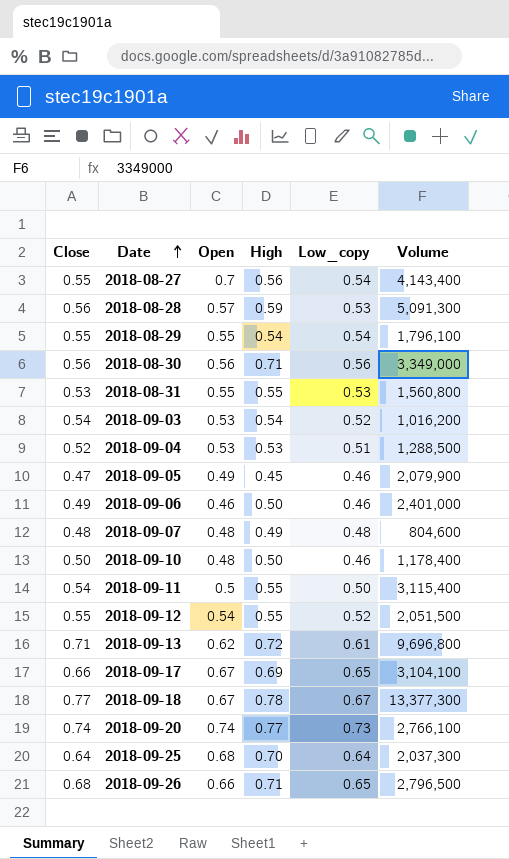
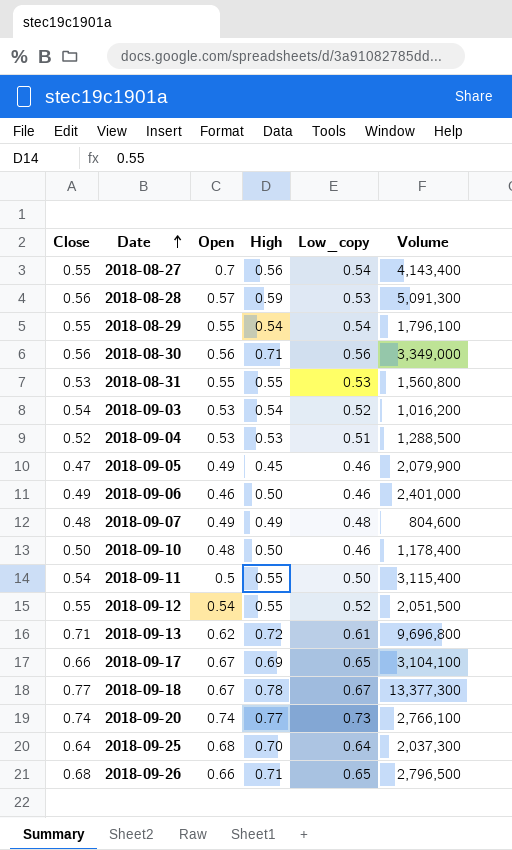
2018-09-07 | Open: 0.48 -> 0.49

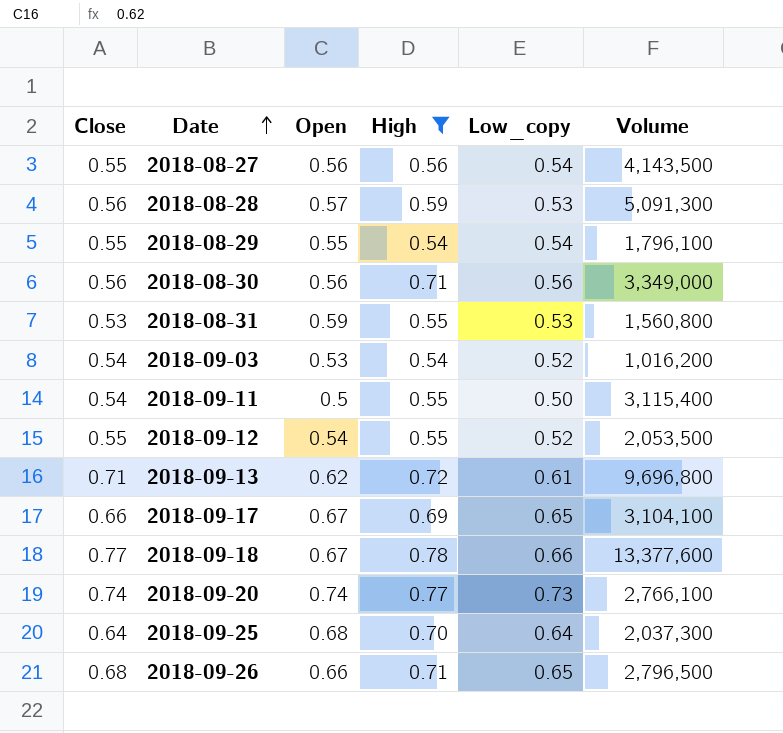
filter: none -> High >= 0.54
2018-08-27 | Open: 0.7 -> 0.56
2018-08-27 | Volume: 4,143,400 -> 4,143,500
2018-08-31 | Open: 0.55 -> 0.59
2018-09-12 | Volume: 2,051,500 -> 2,053,500
2018-09-18 | Low_copy: 0.67 -> 0.66
2018-09-18 | Volume: 13,377,300 -> 13,377,600

